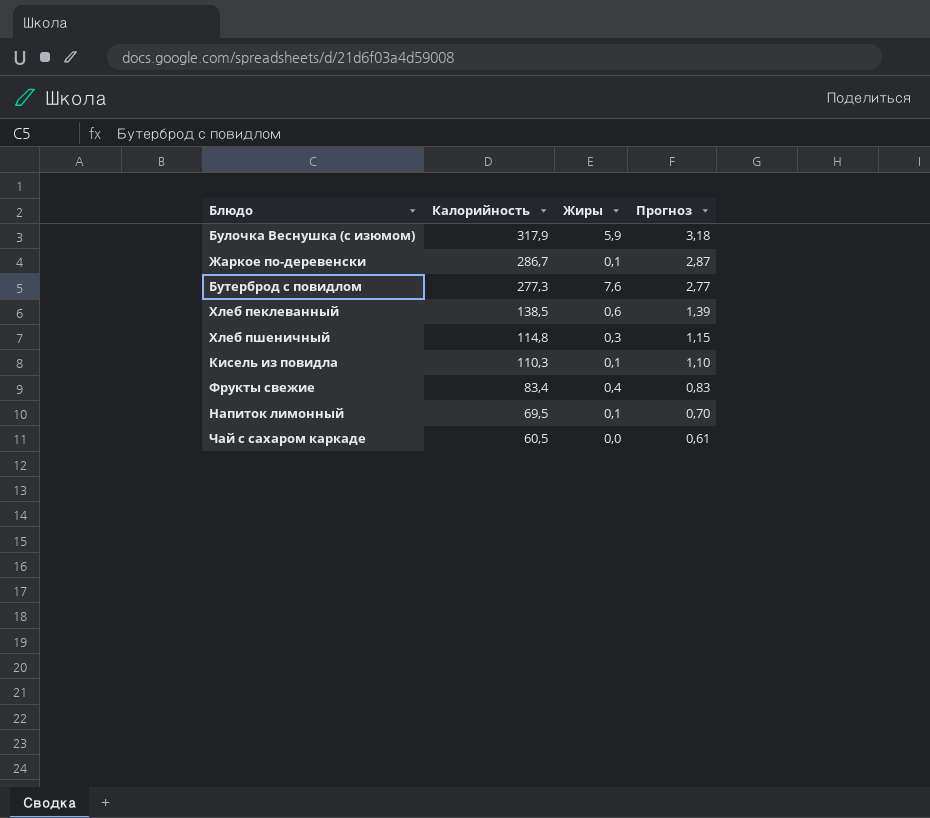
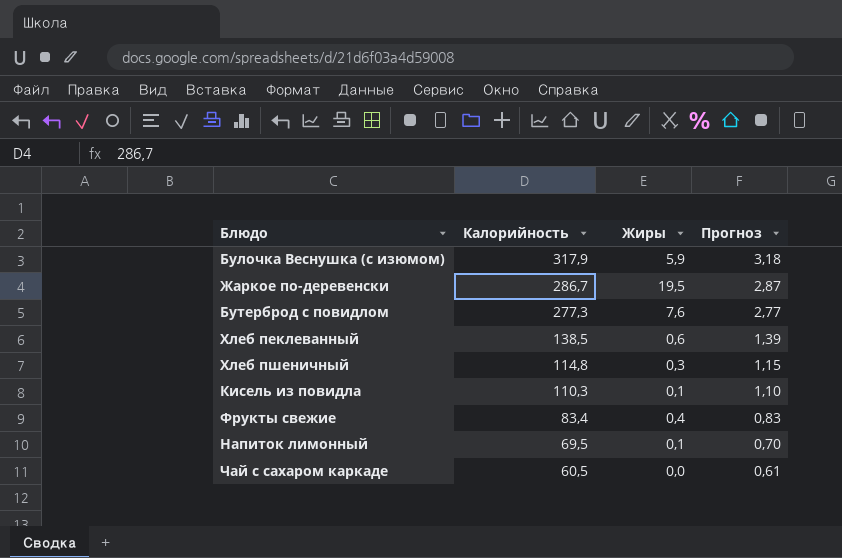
Жаркое по-деревенски | Жиры: 0,1 -> 19,5

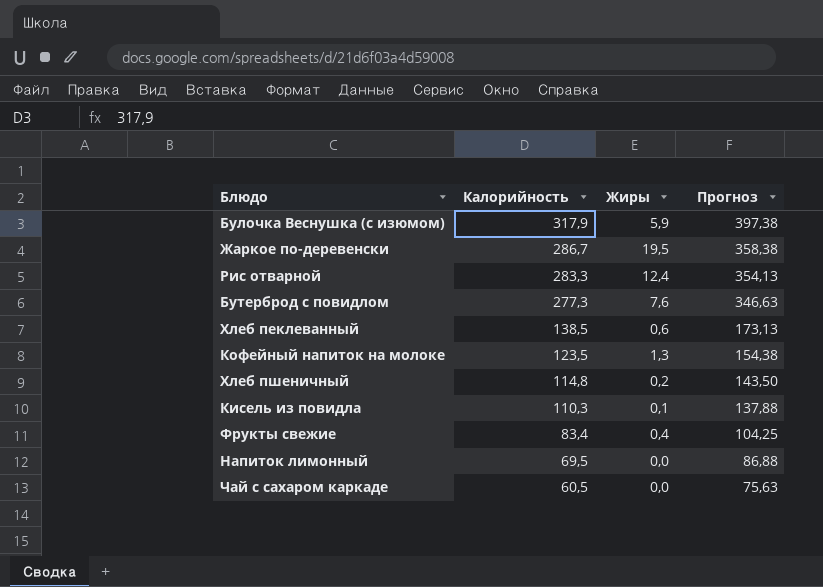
column Прогноз | formula: [Калорийность] * 0,01 -> [Калорийность] * 1,25
row Рис отварной: none -> 283,3 | 12,4 | 354,13
row Кофейный напиток на молоке: none -> 123,5 | 1,3 | 154,38
Хлеб пшеничный | Жиры: 0,3 -> 0,2
Напиток лимонный | Жиры: 0,1 -> 0,0

